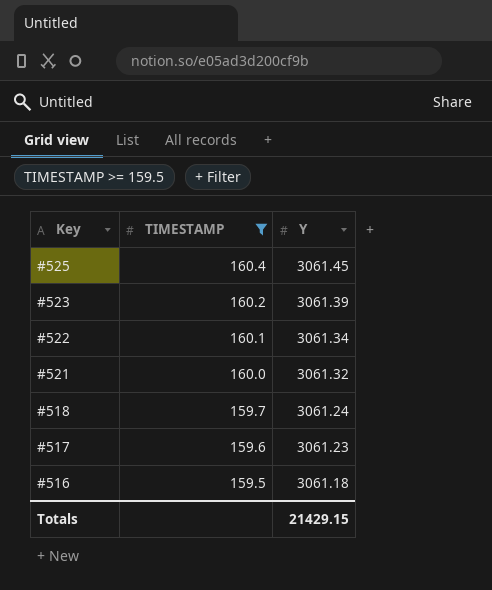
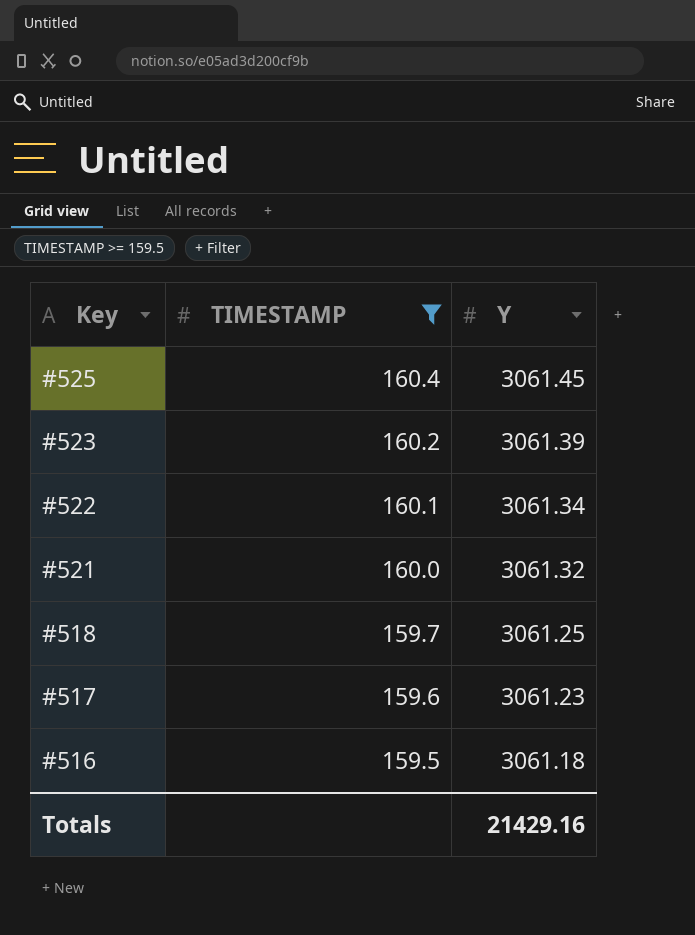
#518 | Y: 3061.24 -> 3061.25
Totals | Y: 21429.15 -> 21429.16

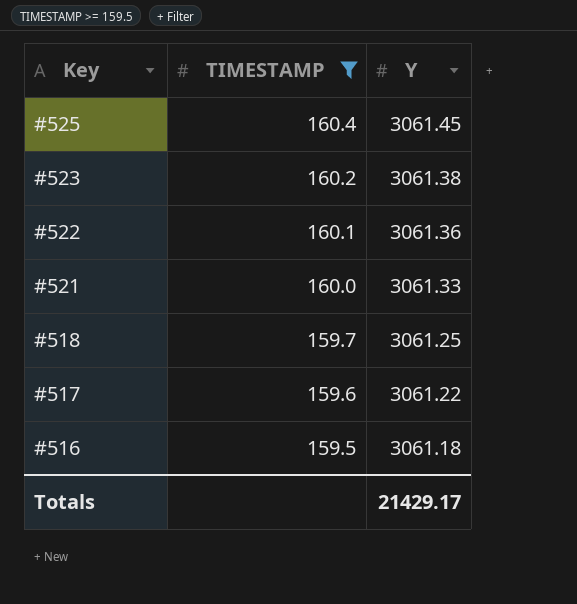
#523 | Y: 3061.39 -> 3061.38
#522 | Y: 3061.34 -> 3061.36
#521 | Y: 3061.32 -> 3061.33
#517 | Y: 3061.23 -> 3061.22
Totals | Y: 21429.16 -> 21429.17

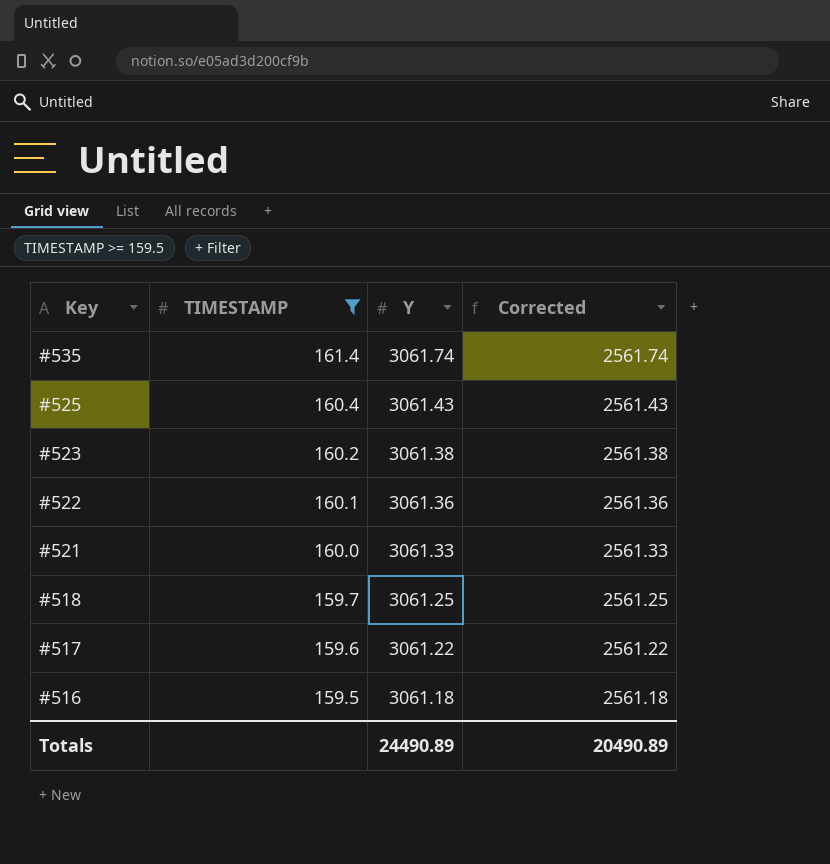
column Corrected | formula: none -> [Y] - 500
row #535: none -> 161.4 | 3061.74 | 2561.74
#525 | Y: 3061.45 -> 3061.43
Totals | Y: 21429.17 -> 24490.89

